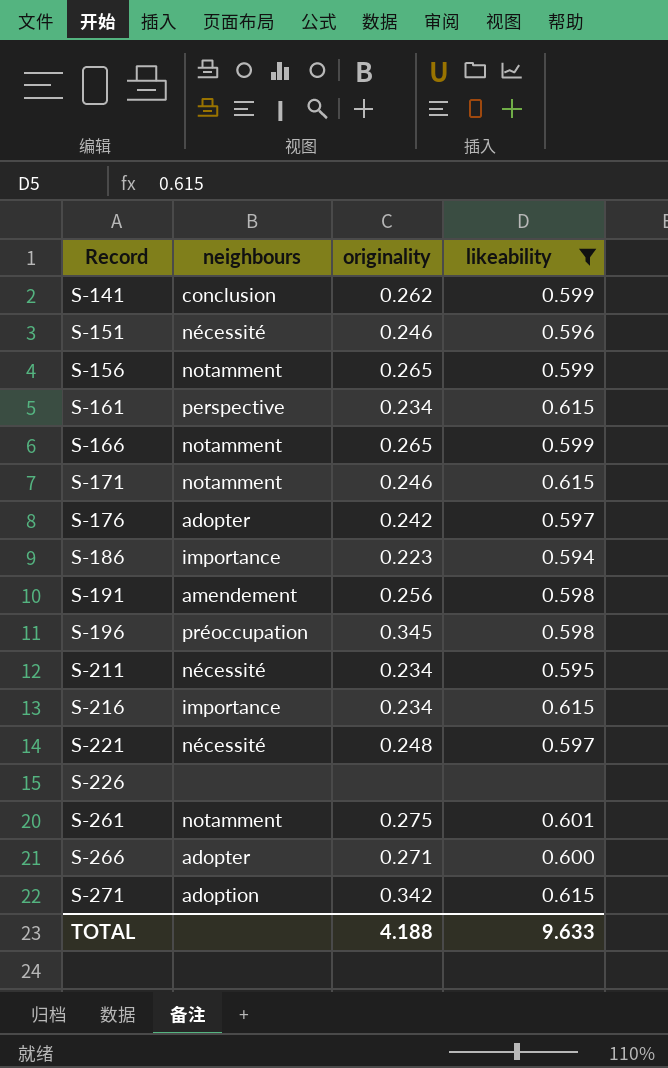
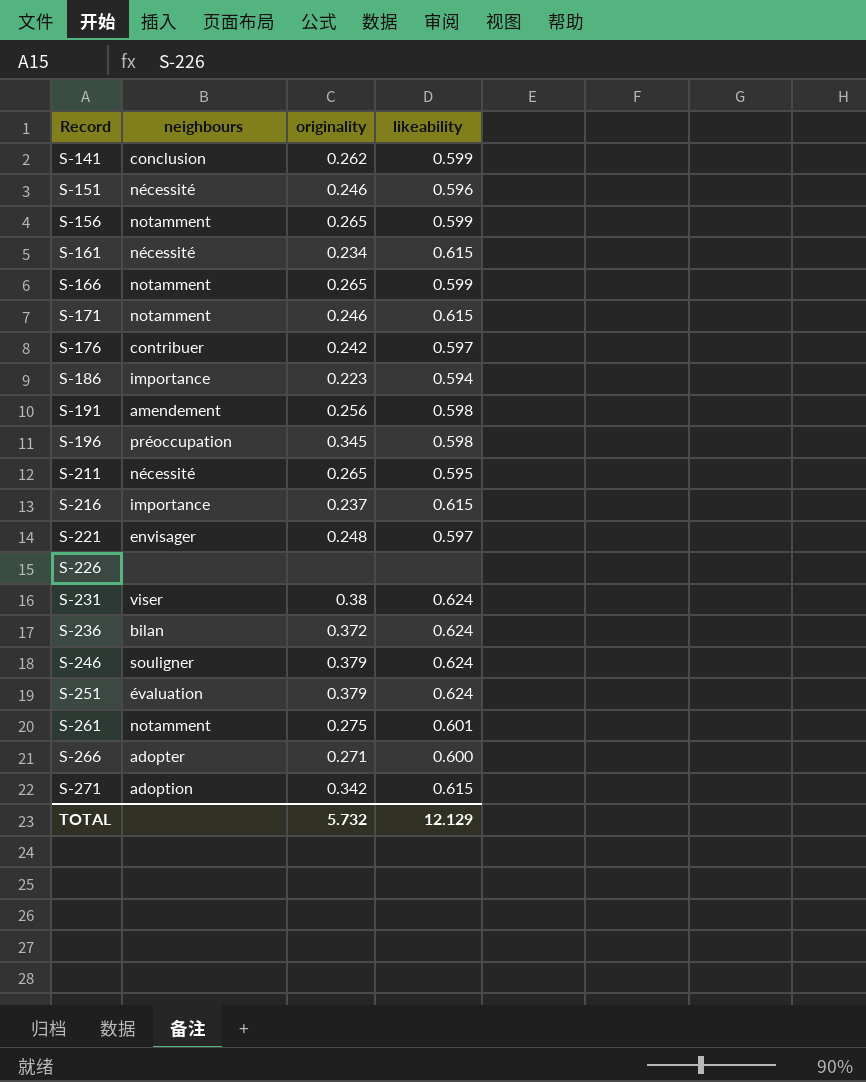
filter: likeability != 0.624 -> none
S-161 | neighbours: perspective -> nécessité
S-176 | neighbours: adopter -> contribuer
S-211 | originality: 0.234 -> 0.265
S-216 | originality: 0.234 -> 0.237
S-221 | neighbours: nécessité -> envisager
TOTAL | originality: 4.188 -> 5.732
TOTAL | likeability: 9.633 -> 12.129

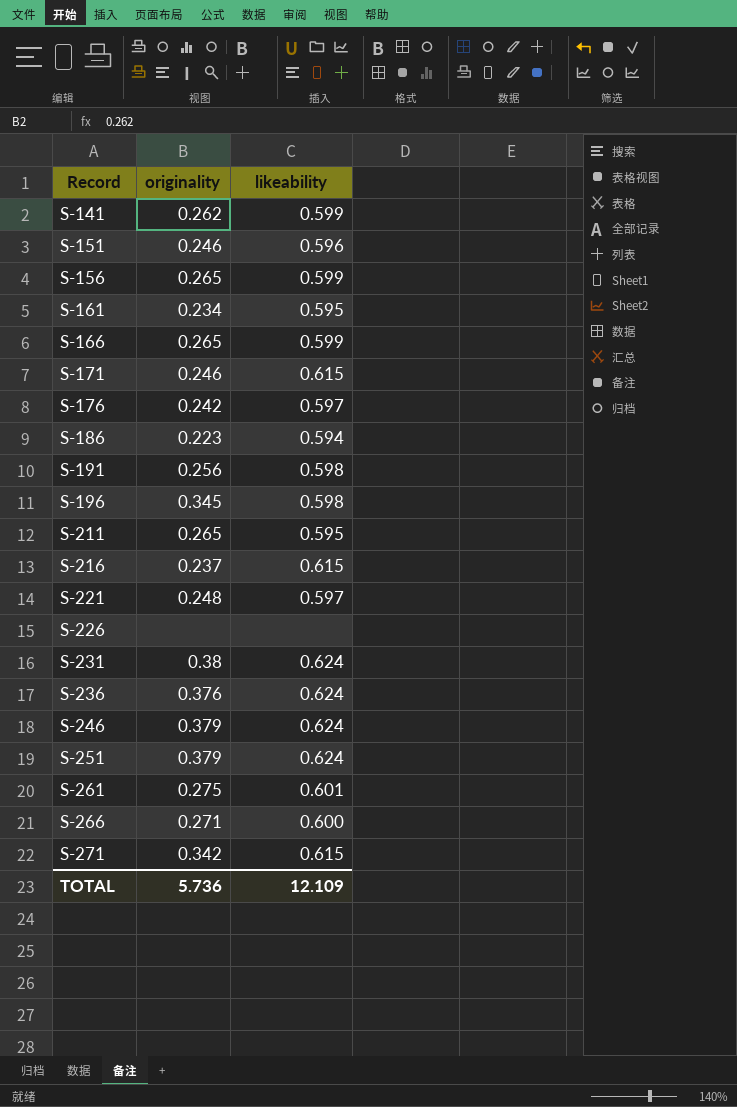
column neighbours | position: 2 -> none
S-161 | likeability: 0.615 -> 0.595
S-236 | originality: 0.372 -> 0.376
TOTAL | originality: 5.732 -> 5.736
TOTAL | likeability: 12.129 -> 12.109

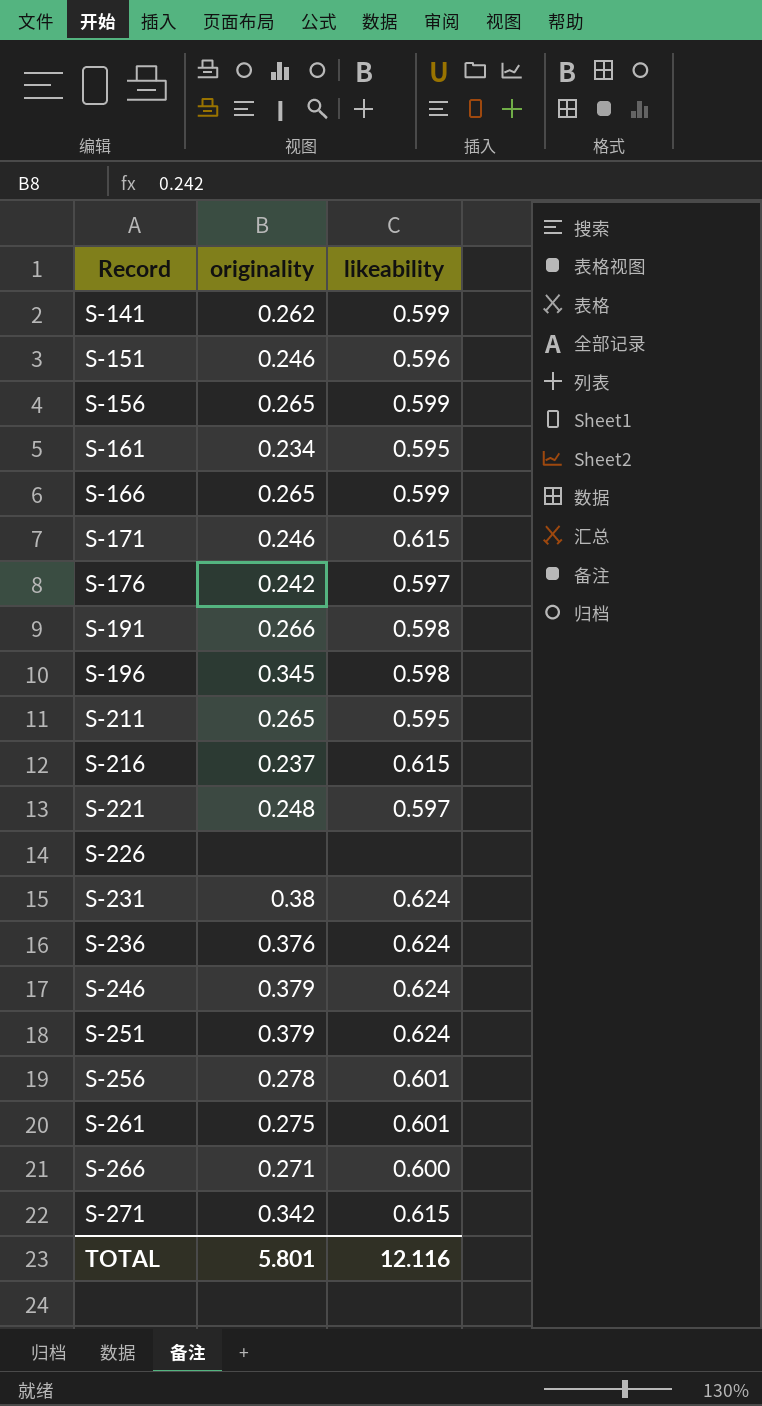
row S-186: 0.223 | 0.594 -> none
S-191 | originality: 0.256 -> 0.266
row S-256: none -> 0.278 | 0.601
TOTAL | originality: 5.736 -> 5.801
TOTAL | likeability: 12.109 -> 12.116

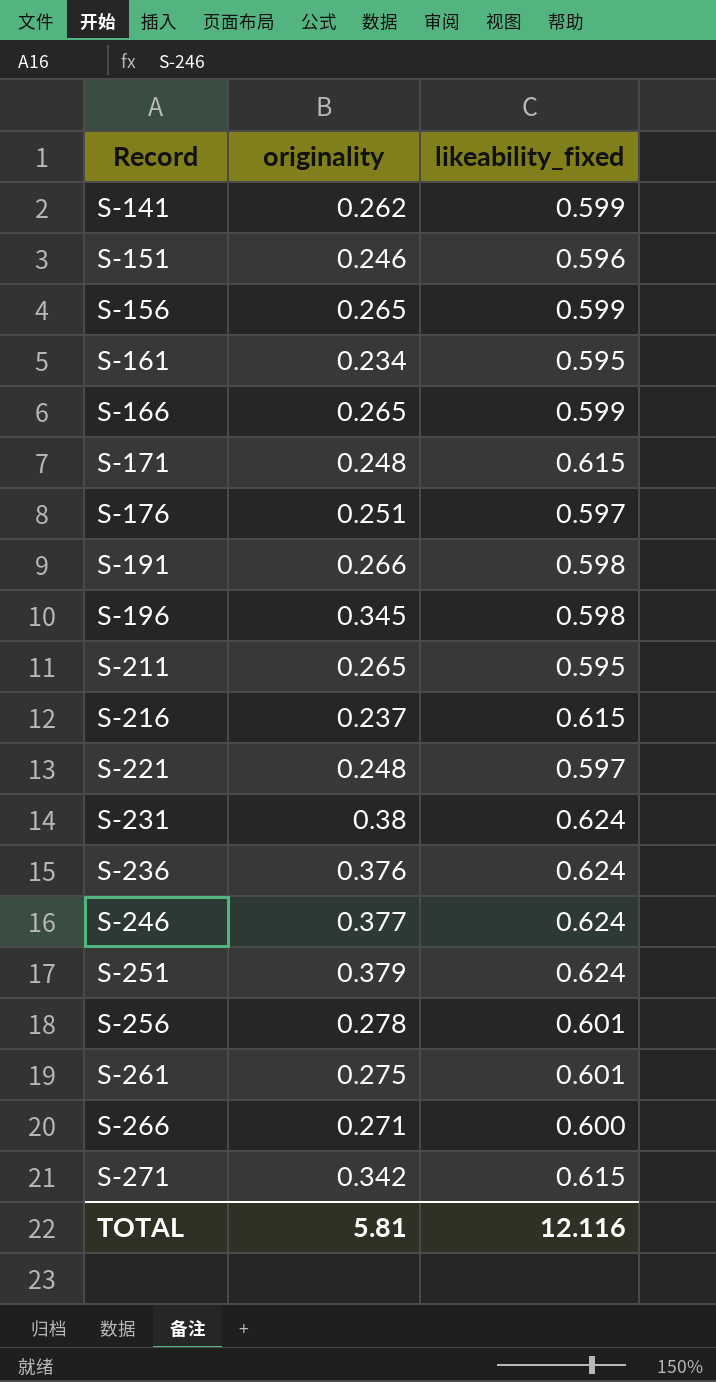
column name: likeability -> likeability_fixed
row S-226: none | none -> none
S-171 | originality: 0.246 -> 0.248
S-176 | originality: 0.242 -> 0.251
S-246 | originality: 0.379 -> 0.377
TOTAL | originality: 5.801 -> 5.81

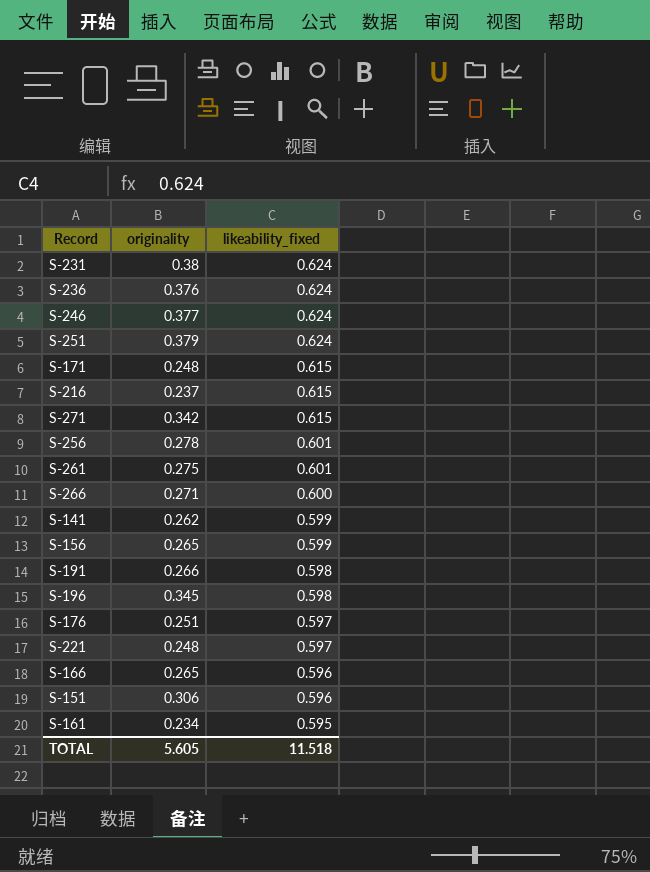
row order: Record ascending -> likeability_fixed descending
row S-211: 0.265 | 0.595 -> none
S-166 | likeability_fixed: 0.599 -> 0.596
S-151 | originality: 0.246 -> 0.306
TOTAL | originality: 5.81 -> 5.605
TOTAL | likeability_fixed: 12.116 -> 11.518

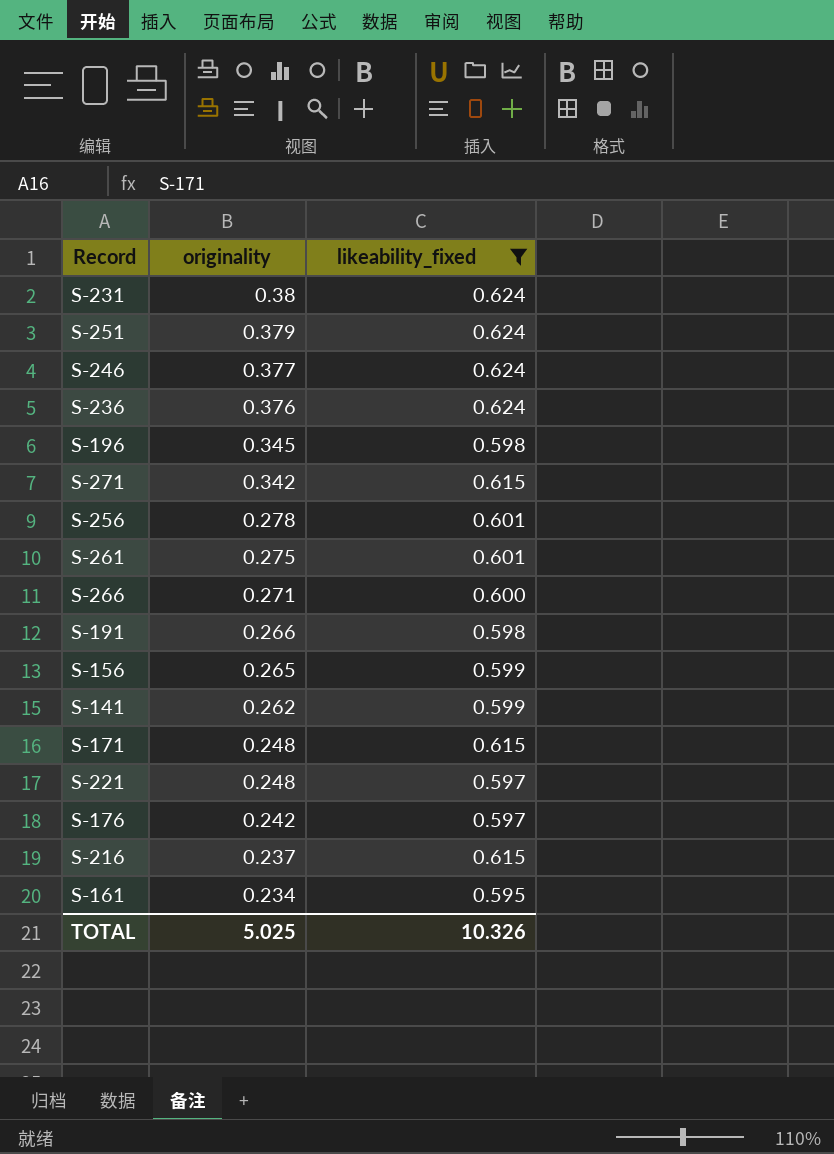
filter: none -> likeability_fixed != 0.596
row order: likeability_fixed descending -> originality descending
S-176 | originality: 0.251 -> 0.242
TOTAL | originality: 5.605 -> 5.025
TOTAL | likeability_fixed: 11.518 -> 10.326

